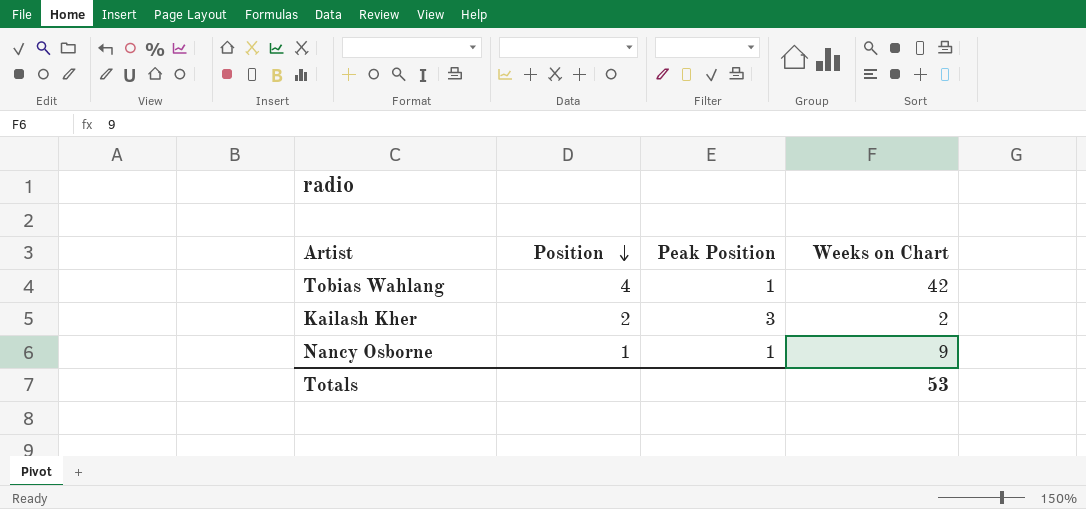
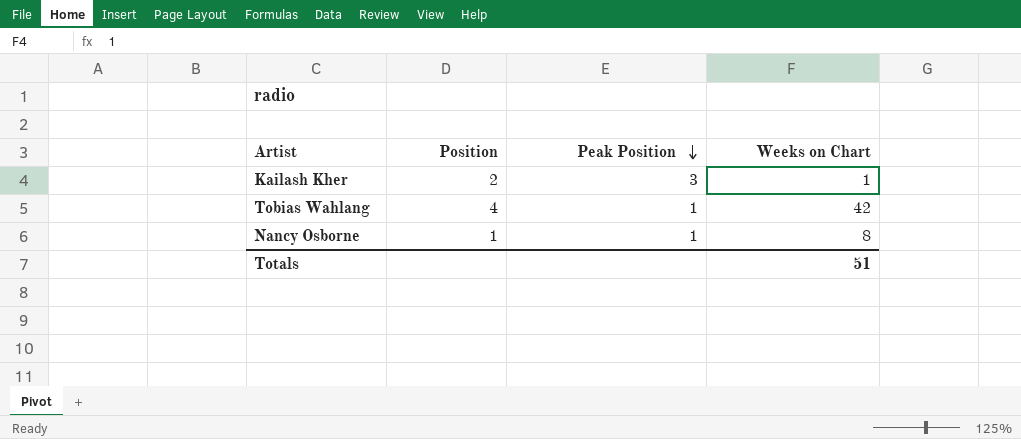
row order: Position descending -> Peak Position descending
Kailash Kher | Weeks on Chart: 2 -> 1
Nancy Osborne | Weeks on Chart: 9 -> 8
Totals | Weeks on Chart: 53 -> 51

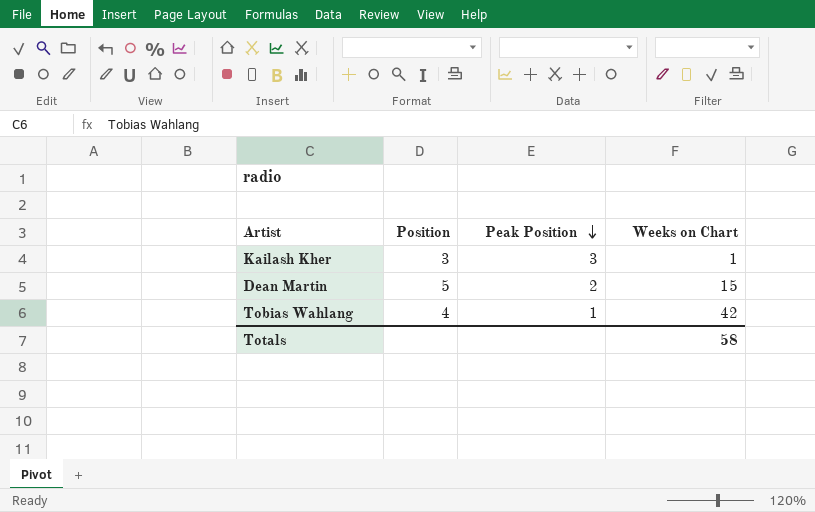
row Nancy Osborne: 1 | 1 | 8 -> none
Kailash Kher | Position: 2 -> 3
row Dean Martin: none -> 5 | 2 | 15
Totals | Weeks on Chart: 51 -> 58

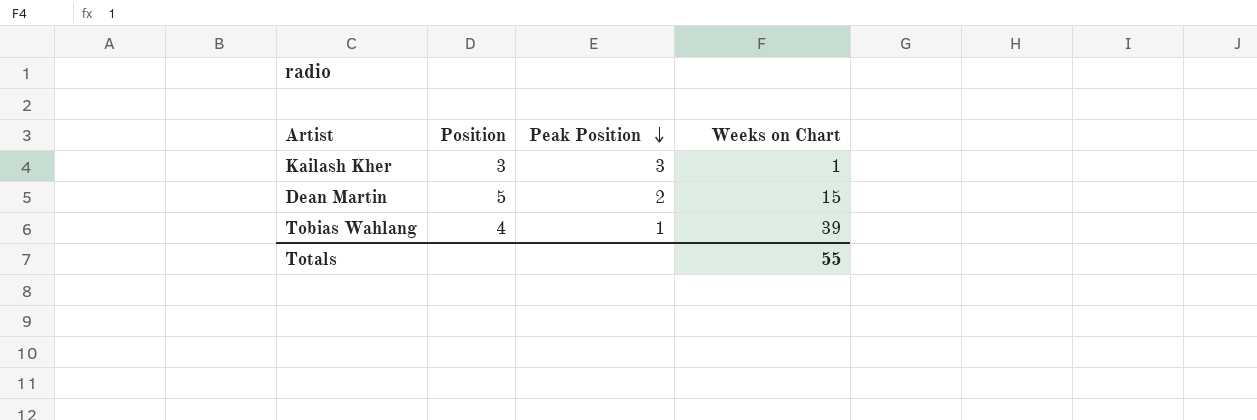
Tobias Wahlang | Weeks on Chart: 42 -> 39
Totals | Weeks on Chart: 58 -> 55

